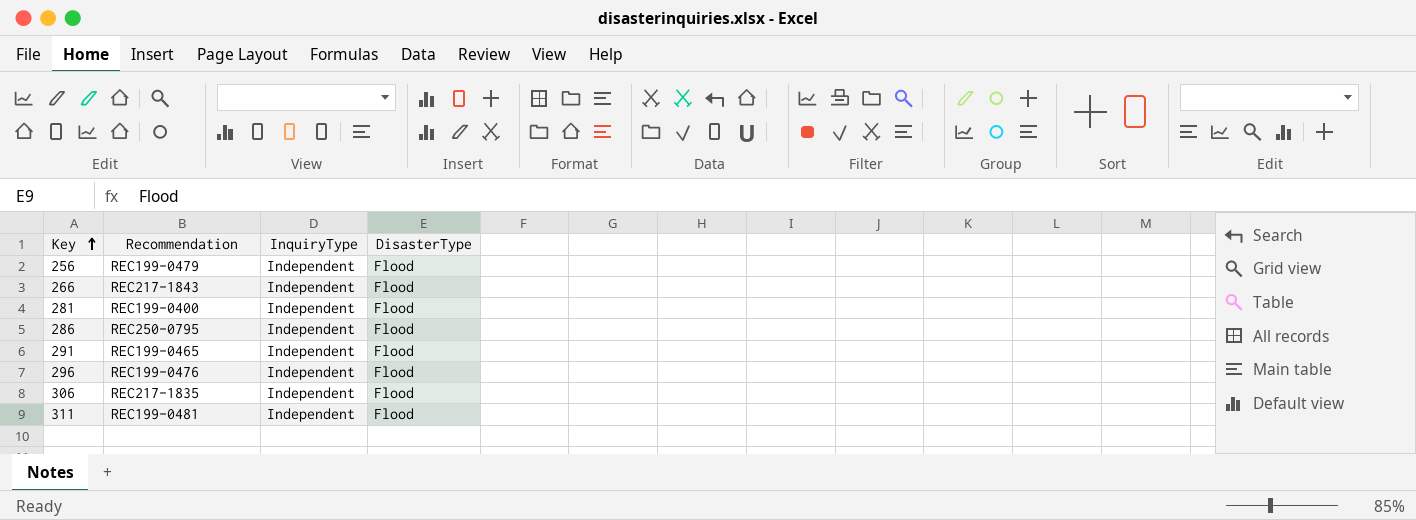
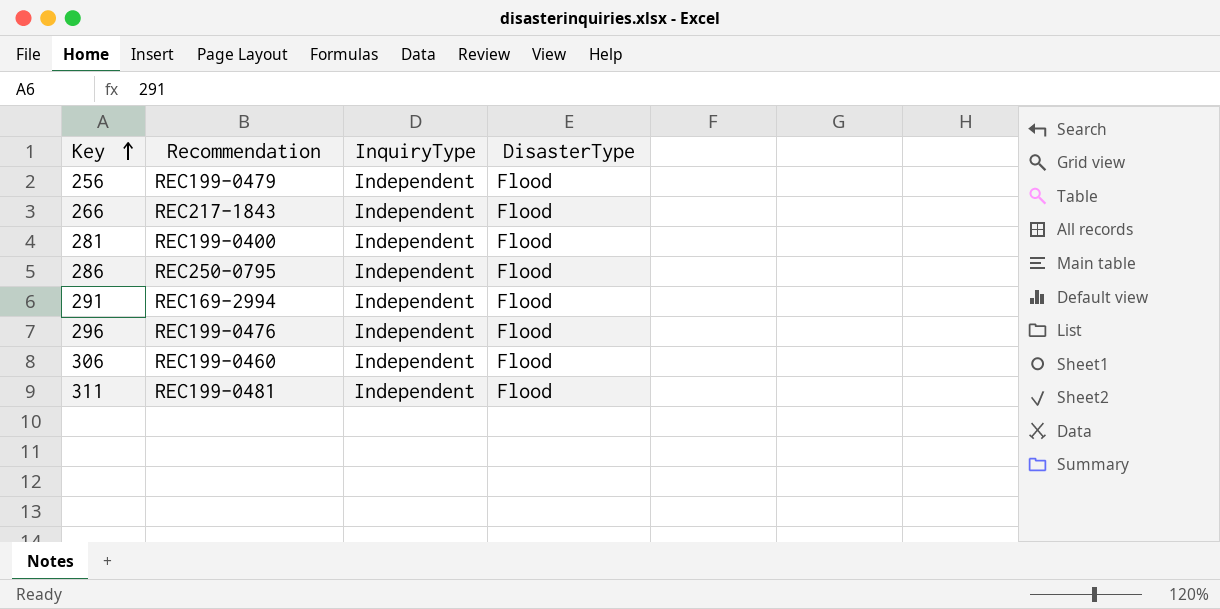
291 | Recommendation: REC199-0465 -> REC169-2994
306 | Recommendation: REC217-1835 -> REC199-0460

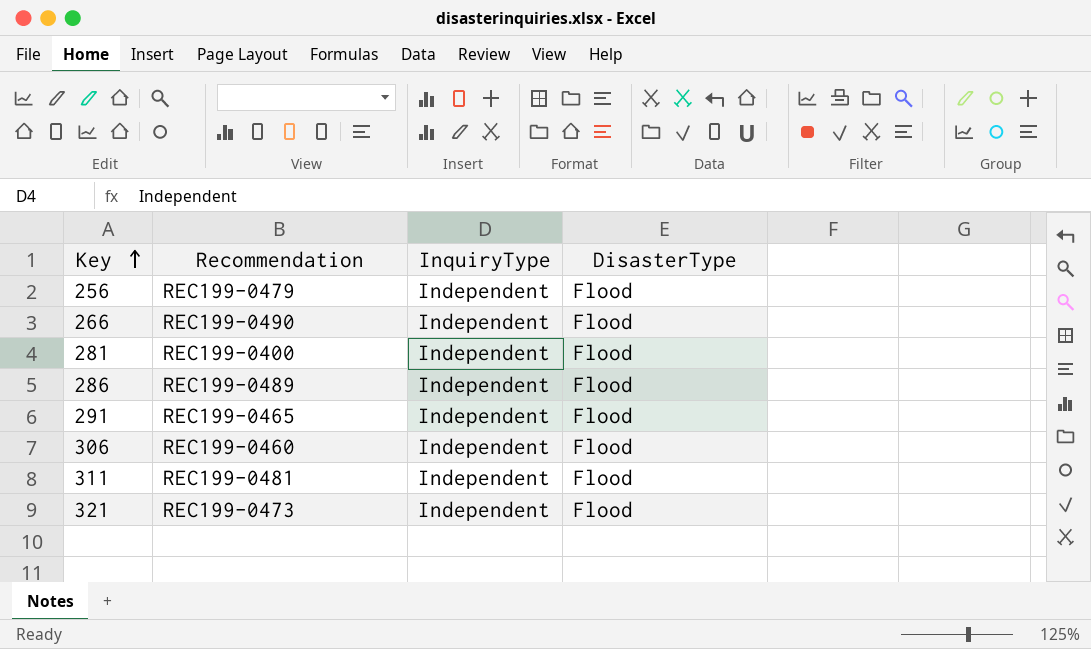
row 296: REC199-0476 | Independent | Flood -> none
266 | Recommendation: REC217-1843 -> REC199-0490
286 | Recommendation: REC250-0795 -> REC199-0489
291 | Recommendation: REC169-2994 -> REC199-0465
row 321: none -> REC199-0473 | Independent | Flood

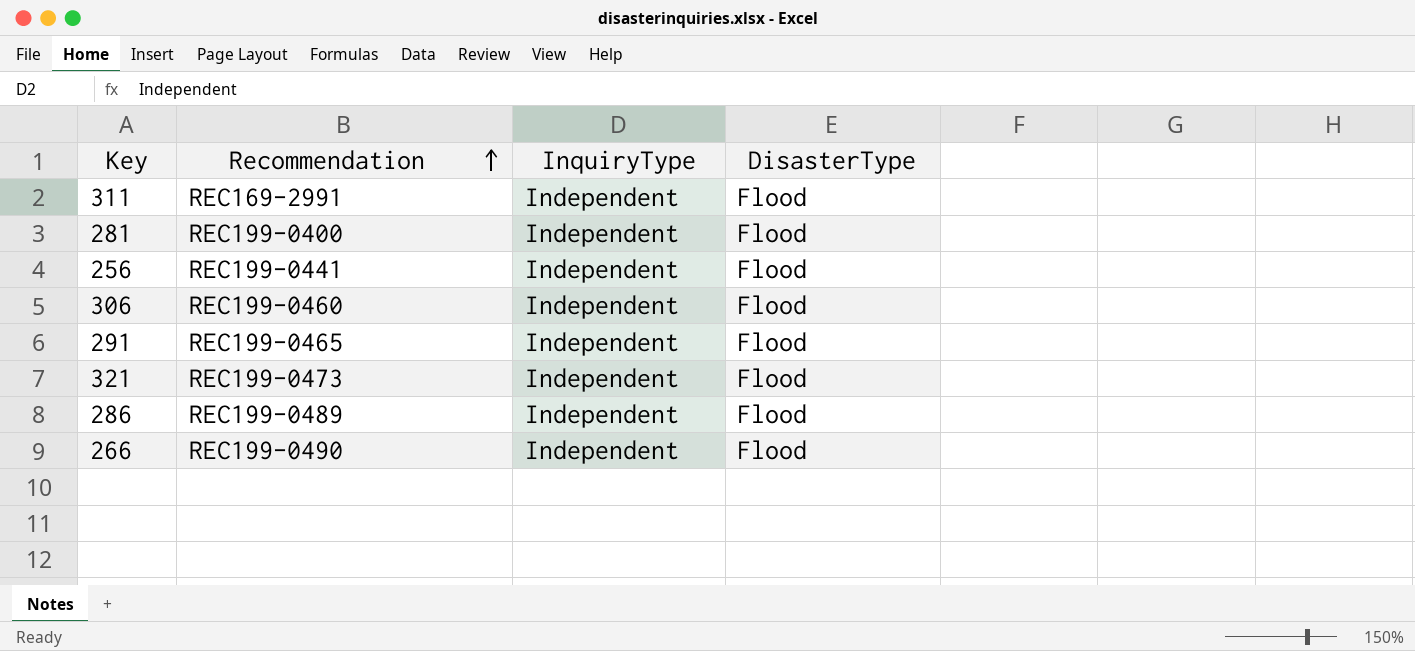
row order: Key ascending -> Recommendation ascending
311 | Recommendation: REC199-0481 -> REC169-2991
256 | Recommendation: REC199-0479 -> REC199-0441

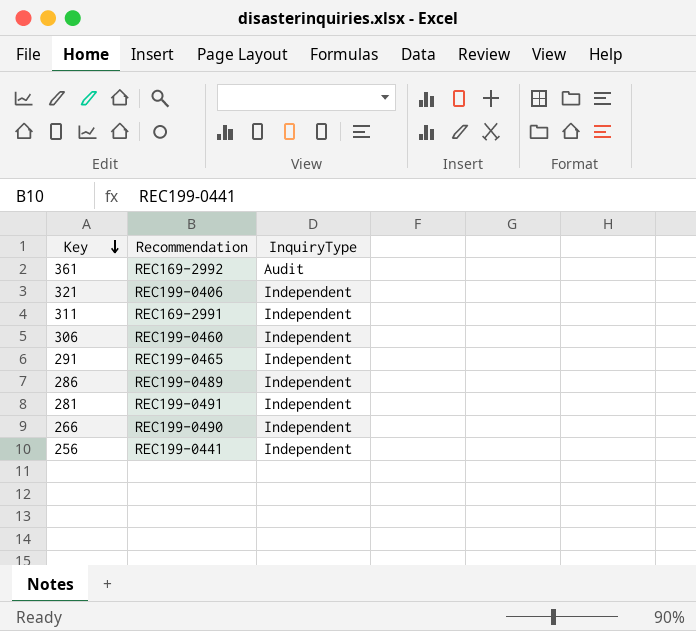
row order: Recommendation ascending -> Key descending
column DisasterType | position: 4 -> none
row 361: none -> REC169-2992 | Audit
321 | Recommendation: REC199-0473 -> REC199-0406
281 | Recommendation: REC199-0400 -> REC199-0491

